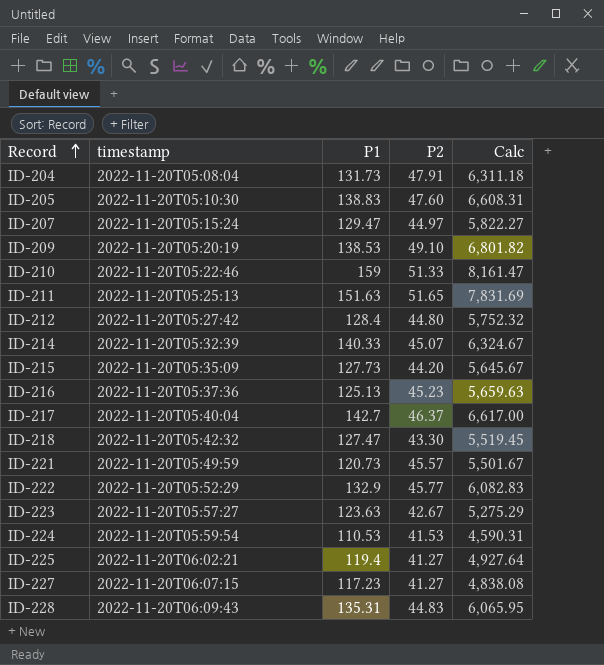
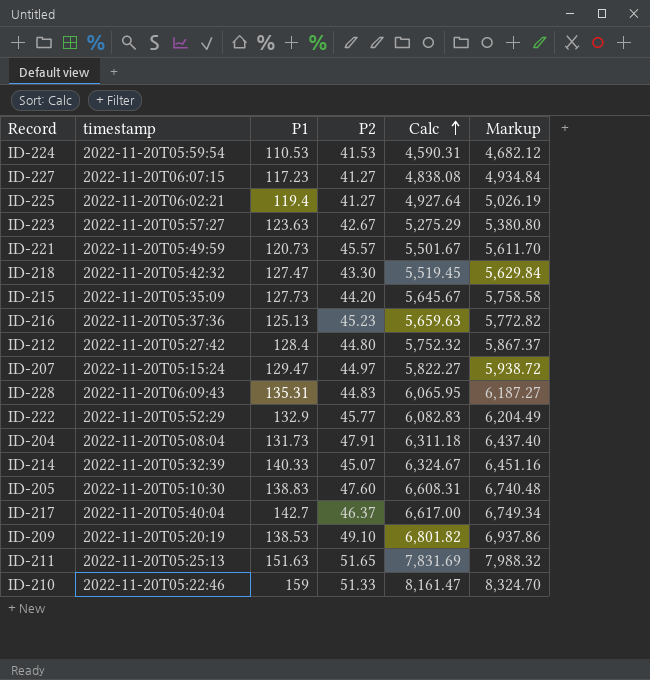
row order: Record ascending -> Calc ascending
column Markup | formula: none -> [Calc] * 1.02

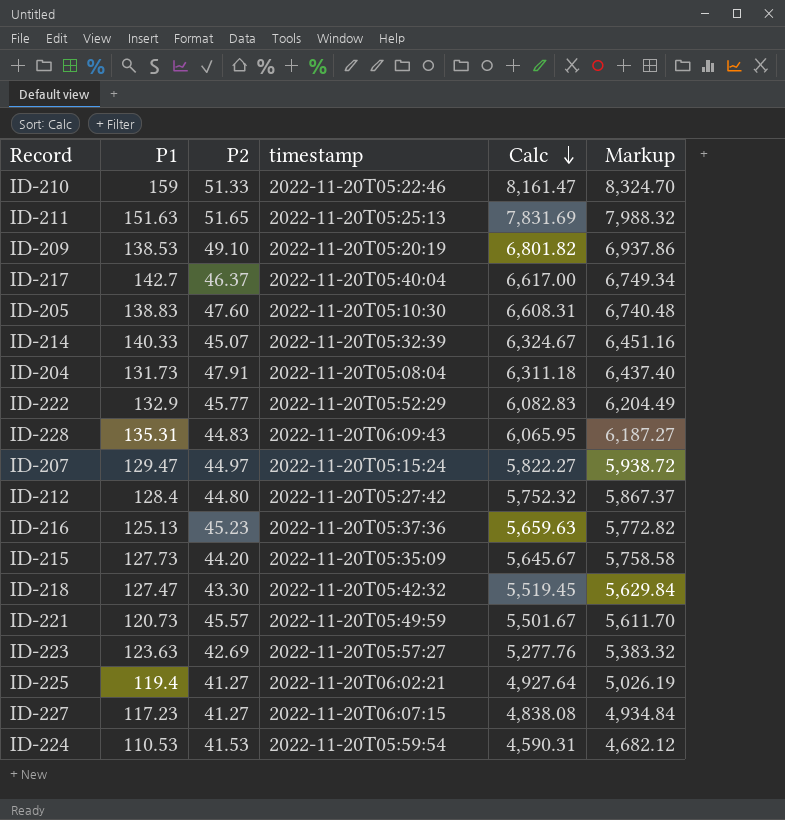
row order: Calc ascending -> Calc descending
column timestamp | position: 2 -> 4
ID-223 | P2: 42.67 -> 42.69
ID-223 | Calc: 5,275.29 -> 5,277.76
ID-223 | Markup: 5,380.80 -> 5,383.32

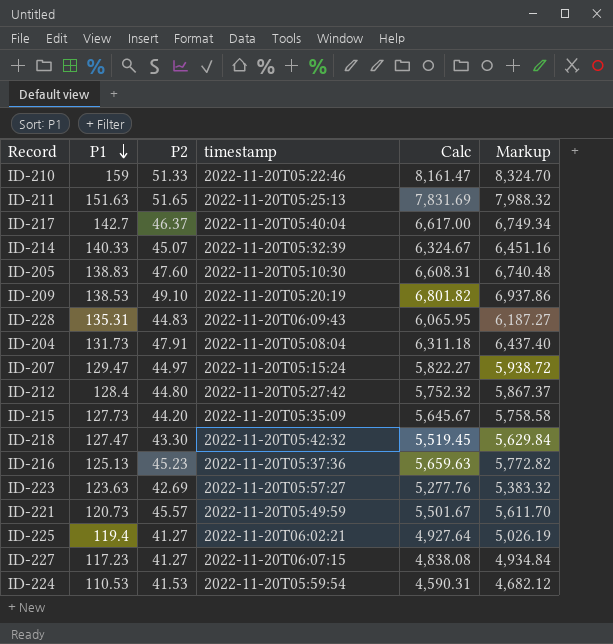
row order: Calc descending -> P1 descending
row ID-222: 132.9 | 45.77 | 2022-11-20T05:52:29 | 6,082.83 | 6,204.49 -> none

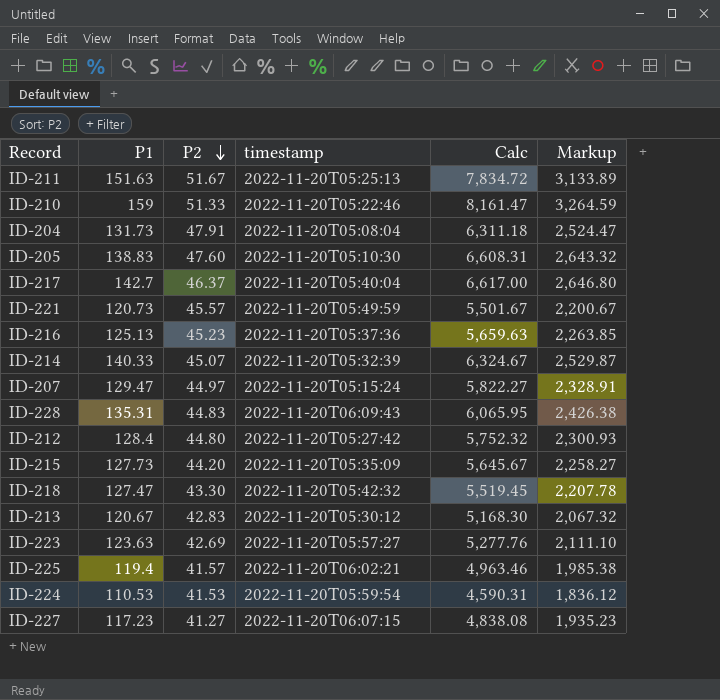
row order: P1 descending -> P2 descending
column Markup | formula: [Calc] * 1.02 -> [Calc] * 0.4
row ID-209: 138.53 | 49.10 | 2022-11-20T05:20:19 | 6,801.82 | 6,937.86 -> none
ID-211 | P2: 51.65 -> 51.67
ID-211 | Calc: 7,831.69 -> 7,834.72
row ID-213: none -> 120.67 | 42.83 | 2022-11-20T05:30:12 | 5,168.30 | 2,067.32
ID-225 | P2: 41.27 -> 41.57
ID-225 | Calc: 4,927.64 -> 4,963.46

